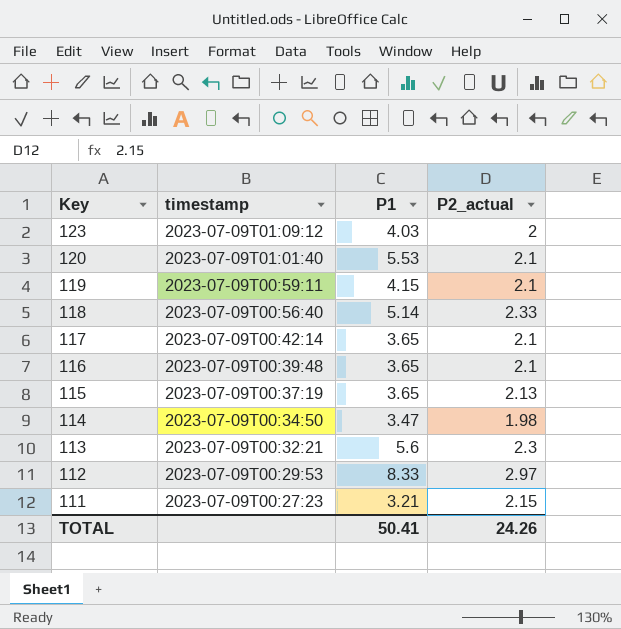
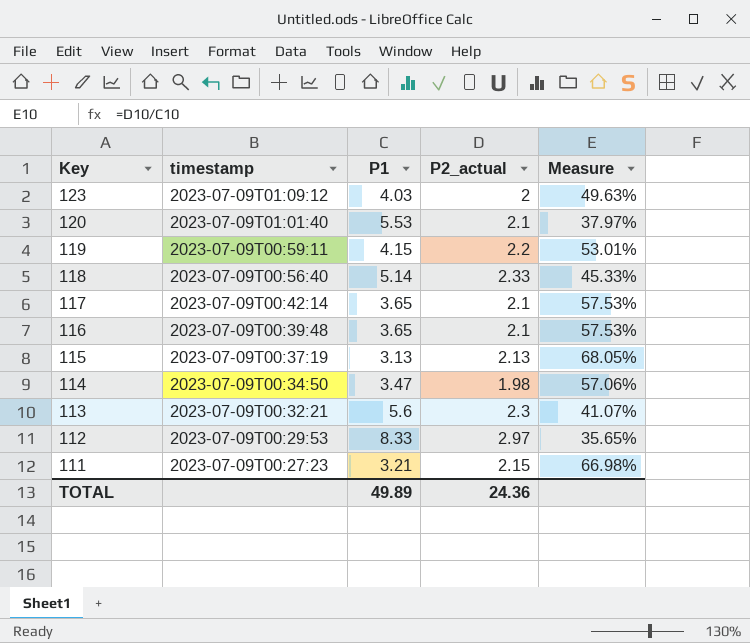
column Measure | formula: none -> [P2_actual] / [P1]
119 | P2_actual: 2.1 -> 2.2
115 | P1: 3.65 -> 3.13
TOTAL | P1: 50.41 -> 49.89
TOTAL | P2_actual: 24.26 -> 24.36

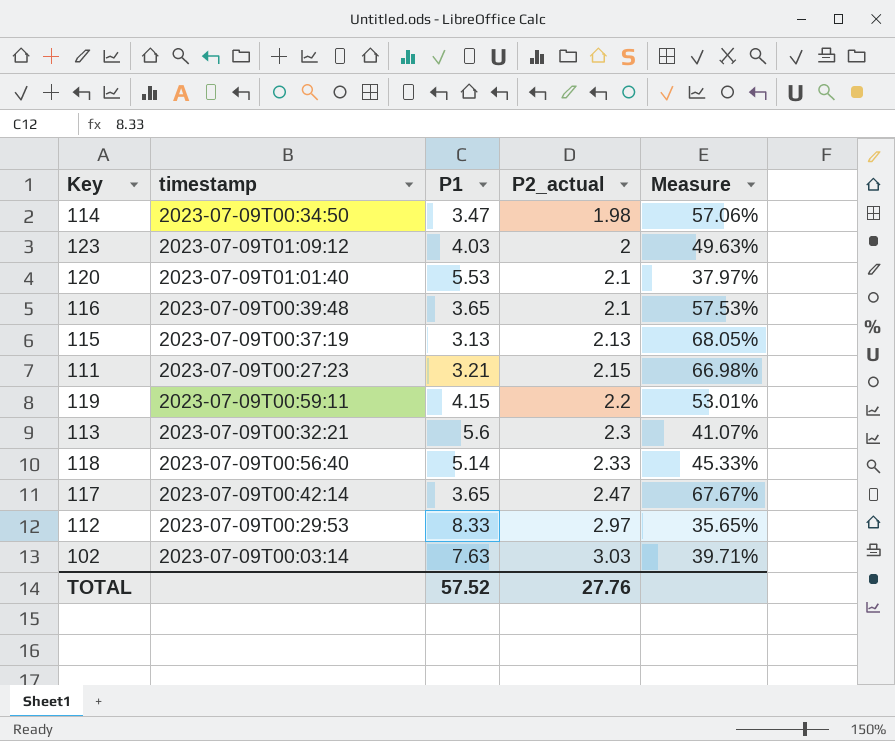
row order: Key descending -> P2_actual ascending
117 | P2_actual: 2.1 -> 2.47
117 | Measure: 57.53% -> 67.67%
row 102: none -> 2023-07-09T00:03:14 | 7.63 | 3.03 | 39.71%
TOTAL | P1: 49.89 -> 57.52
TOTAL | P2_actual: 24.36 -> 27.76

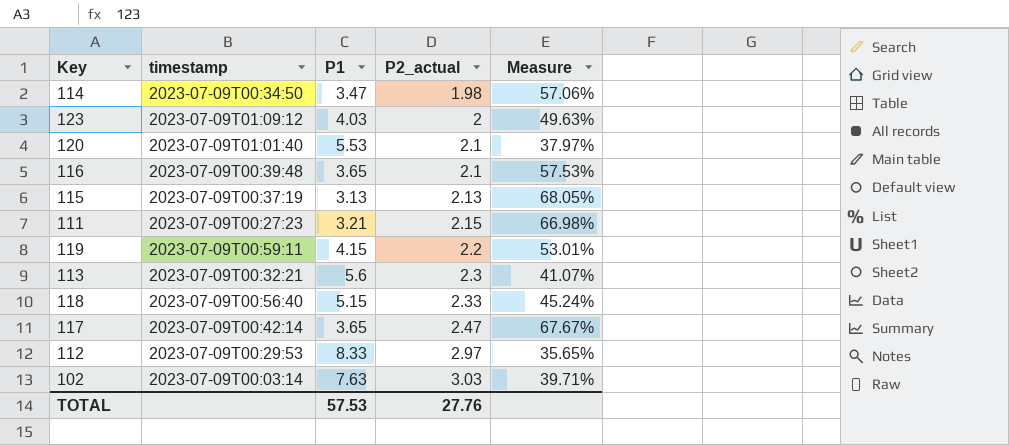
118 | P1: 5.14 -> 5.15
118 | Measure: 45.33% -> 45.24%
TOTAL | P1: 57.52 -> 57.53

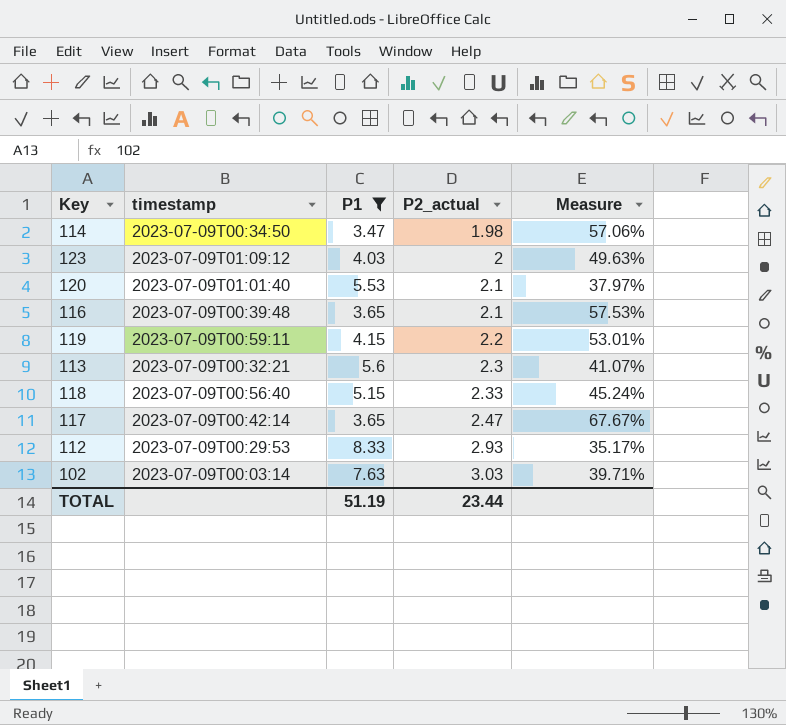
filter: none -> P1 >= 3.47
112 | P2_actual: 2.97 -> 2.93
112 | Measure: 35.65% -> 35.17%
TOTAL | P1: 57.53 -> 51.19
TOTAL | P2_actual: 27.76 -> 23.44

